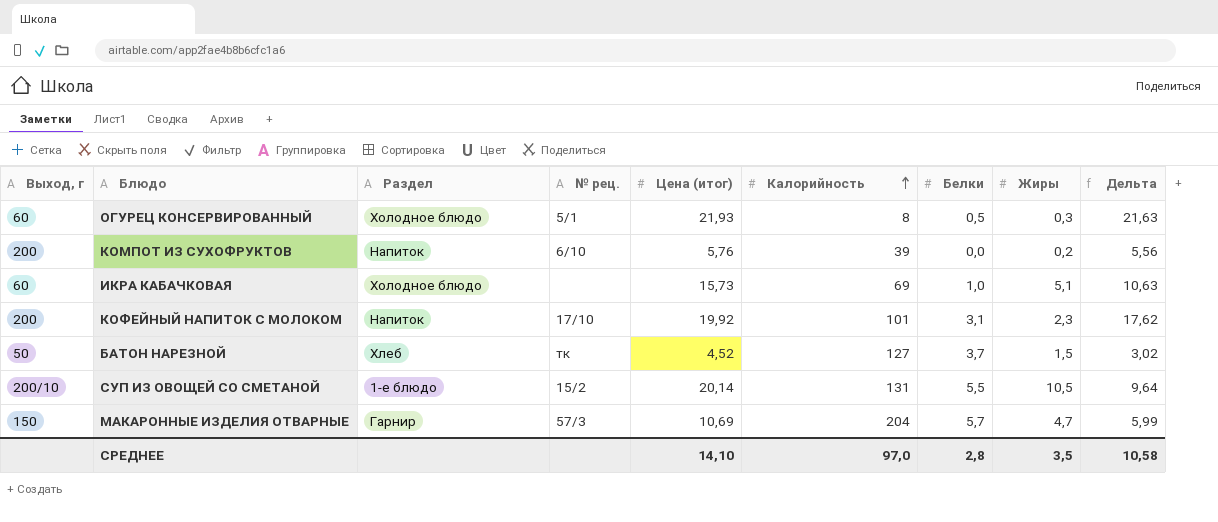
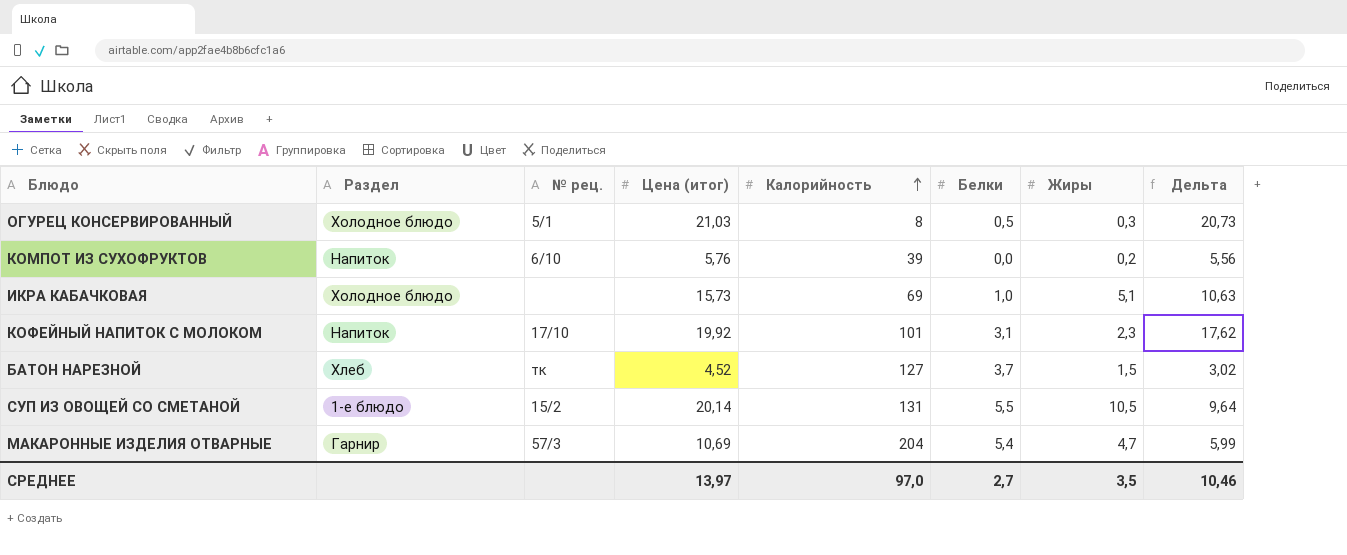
column Выход, г | position: 1 -> none
ОГУРЕЦ КОНСЕРВИРОВАННЫЙ | Цена (итог): 21,93 -> 21,03
ОГУРЕЦ КОНСЕРВИРОВАННЫЙ | Дельта: 21,63 -> 20,73
МАКАРОННЫЕ ИЗДЕЛИЯ ОТВАРНЫЕ | Белки: 5,7 -> 5,4
СРЕДНЕЕ | Цена (итог): 14,10 -> 13,97
СРЕДНЕЕ | Белки: 2,8 -> 2,7
СРЕДНЕЕ | Дельта: 10,58 -> 10,46

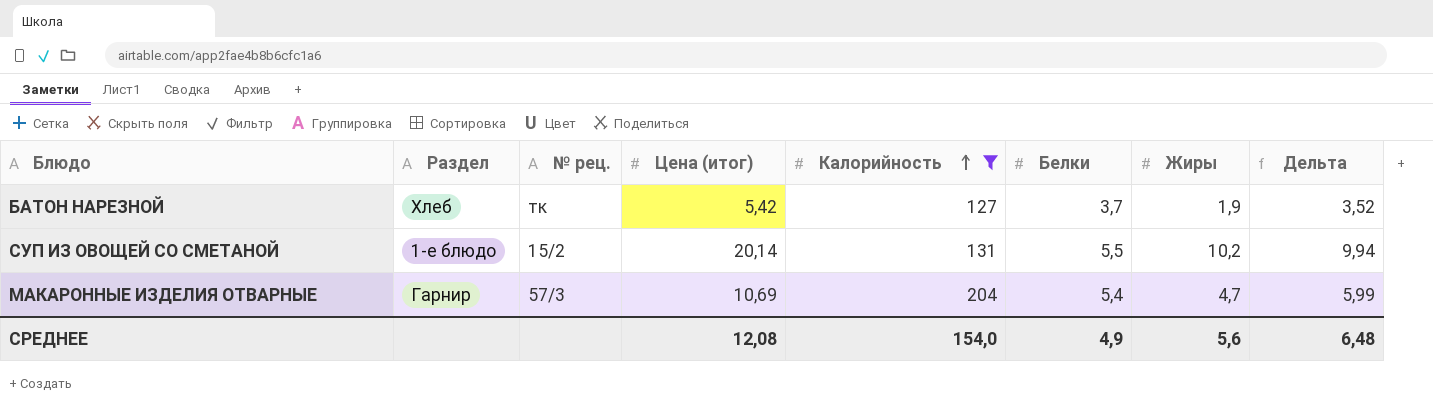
filter: none -> Калорийность >= 127
БАТОН НАРЕЗНОЙ | Цена (итог): 4,52 -> 5,42
БАТОН НАРЕЗНОЙ | Жиры: 1,5 -> 1,9
БАТОН НАРЕЗНОЙ | Дельта: 3,02 -> 3,52
СУП ИЗ ОВОЩЕЙ СО СМЕТАНОЙ | Жиры: 10,5 -> 10,2
СУП ИЗ ОВОЩЕЙ СО СМЕТАНОЙ | Дельта: 9,64 -> 9,94
СРЕДНЕЕ | Цена (итог): 13,97 -> 12,08
СРЕДНЕЕ | Калорийность: 97,0 -> 154,0
СРЕДНЕЕ | Белки: 2,7 -> 4,9
СРЕДНЕЕ | Жиры: 3,5 -> 5,6
СРЕДНЕЕ | Дельта: 10,46 -> 6,48

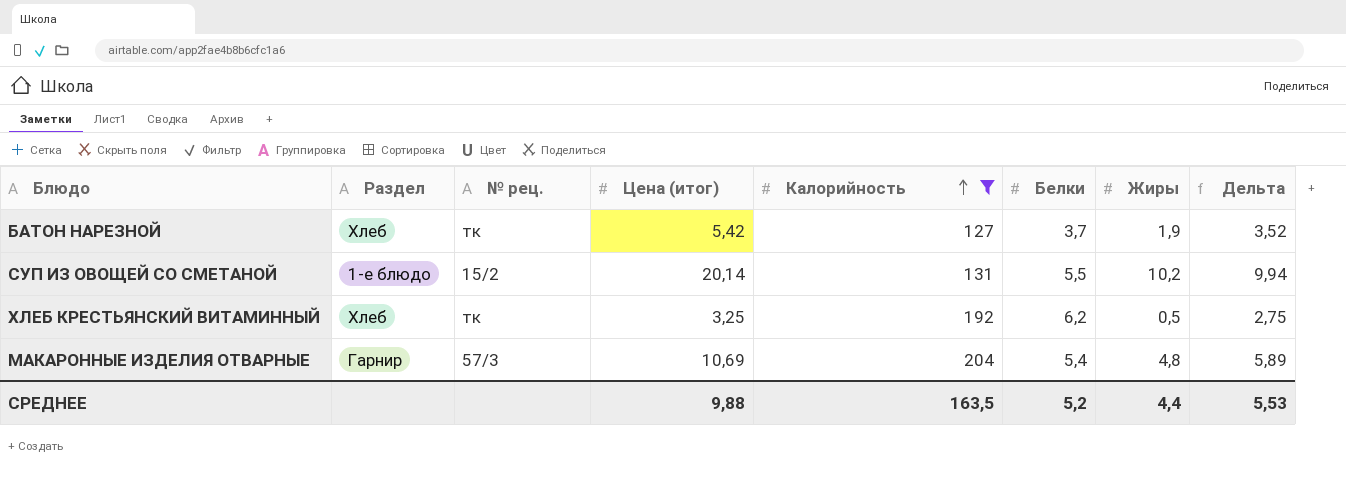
row ХЛЕБ КРЕСТЬЯНСКИЙ ВИТАМИННЫЙ: none -> Хлеб | тк | 3,25 | 192 | 6,2 | 0,5 | 2,75
МАКАРОННЫЕ ИЗДЕЛИЯ ОТВАРНЫЕ | Жиры: 4,7 -> 4,8
МАКАРОННЫЕ ИЗДЕЛИЯ ОТВАРНЫЕ | Дельта: 5,99 -> 5,89
СРЕДНЕЕ | Цена (итог): 12,08 -> 9,88
СРЕДНЕЕ | Калорийность: 154,0 -> 163,5
СРЕДНЕЕ | Белки: 4,9 -> 5,2
СРЕДНЕЕ | Жиры: 5,6 -> 4,4
СРЕДНЕЕ | Дельта: 6,48 -> 5,53

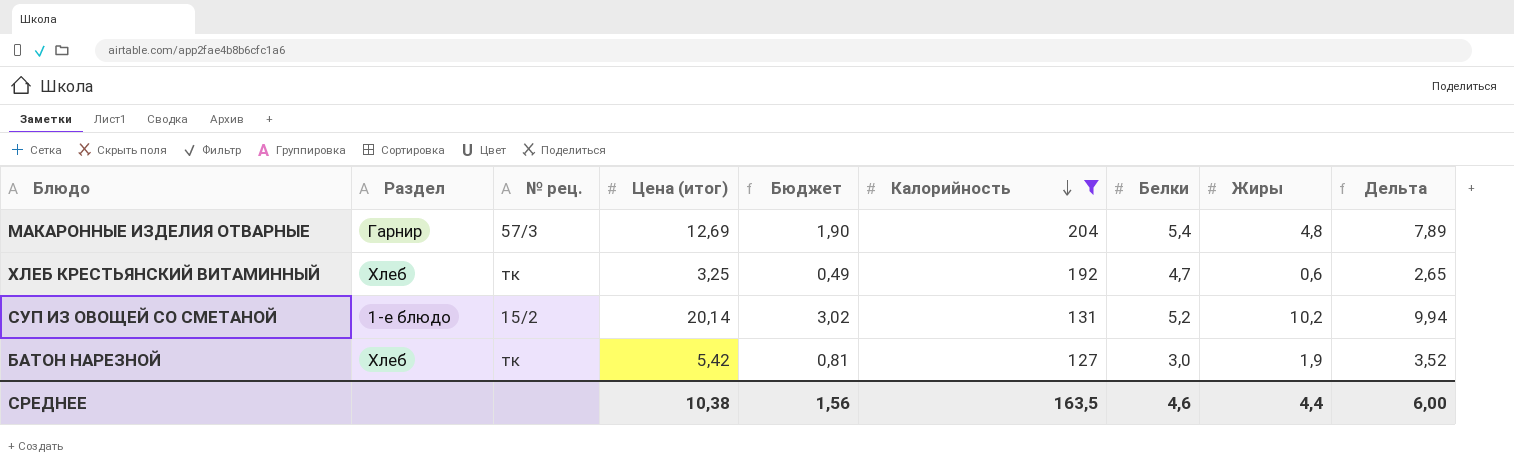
row order: Калорийность ascending -> Калорийность descending
column Бюджет | formula: none -> [Цена (итог)] * 0,15
МАКАРОННЫЕ ИЗДЕЛИЯ ОТВАРНЫЕ | Цена (итог): 10,69 -> 12,69
МАКАРОННЫЕ ИЗДЕЛИЯ ОТВАРНЫЕ | Дельта: 5,89 -> 7,89
ХЛЕБ КРЕСТЬЯНСКИЙ ВИТАМИННЫЙ | Белки: 6,2 -> 4,7
ХЛЕБ КРЕСТЬЯНСКИЙ ВИТАМИННЫЙ | Жиры: 0,5 -> 0,6
ХЛЕБ КРЕСТЬЯНСКИЙ ВИТАМИННЫЙ | Дельта: 2,75 -> 2,65
СУП ИЗ ОВОЩЕЙ СО СМЕТАНОЙ | Белки: 5,5 -> 5,2
БАТОН НАРЕЗНОЙ | Белки: 3,7 -> 3,0
СРЕДНЕЕ | Цена (итог): 9,88 -> 10,38
СРЕДНЕЕ | Белки: 5,2 -> 4,6
СРЕДНЕЕ | Дельта: 5,53 -> 6,00

